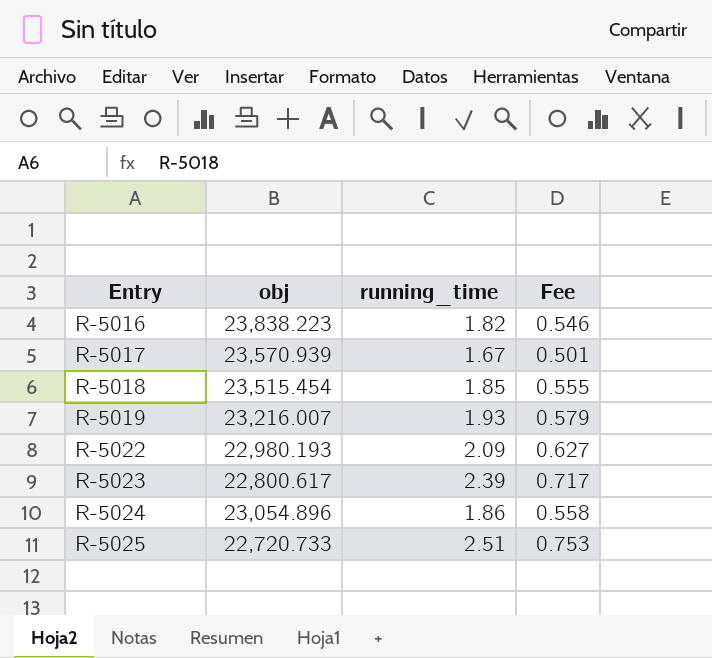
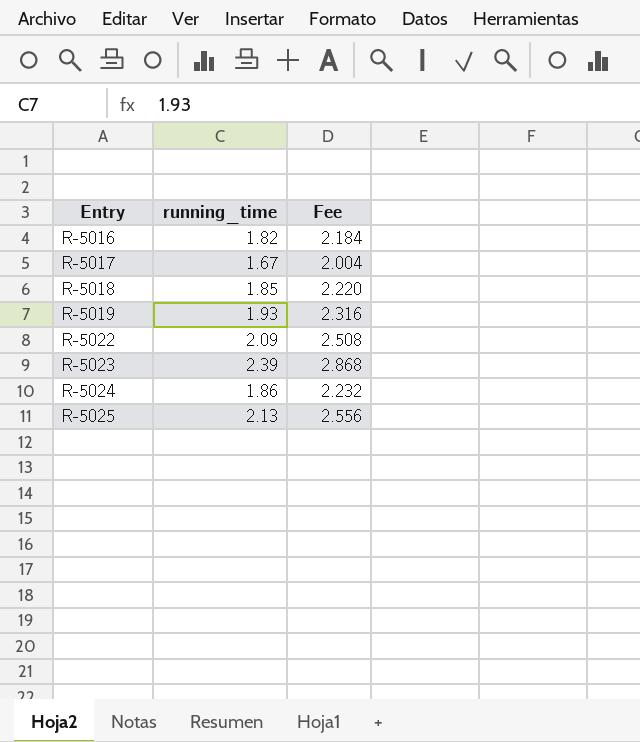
column obj | position: 2 -> none
column Fee | formula: [running_time] * 0.3 -> [running_time] * 1.2
R-5025 | running_time: 2.51 -> 2.13

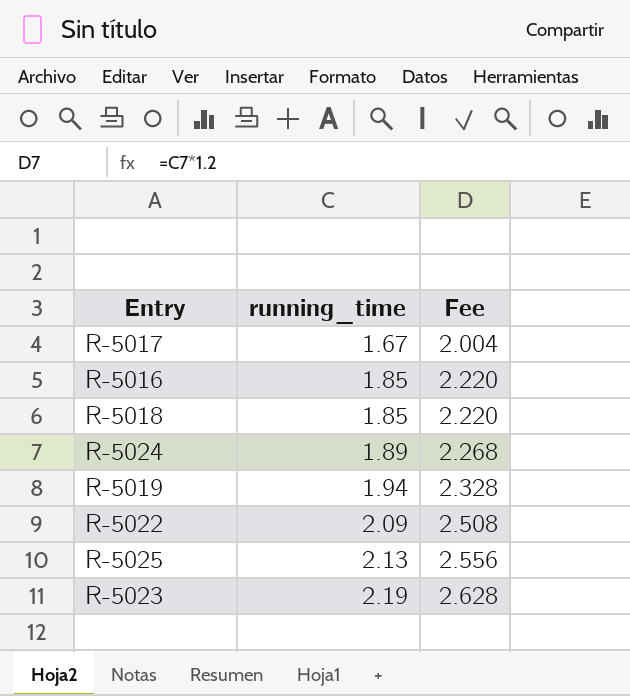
row order: Entry ascending -> running_time ascending
R-5016 | running_time: 1.82 -> 1.85
R-5016 | Fee: 2.184 -> 2.220
R-5024 | running_time: 1.86 -> 1.89
R-5024 | Fee: 2.232 -> 2.268
R-5019 | running_time: 1.93 -> 1.94
R-5019 | Fee: 2.316 -> 2.328
R-5023 | running_time: 2.39 -> 2.19
R-5023 | Fee: 2.868 -> 2.628

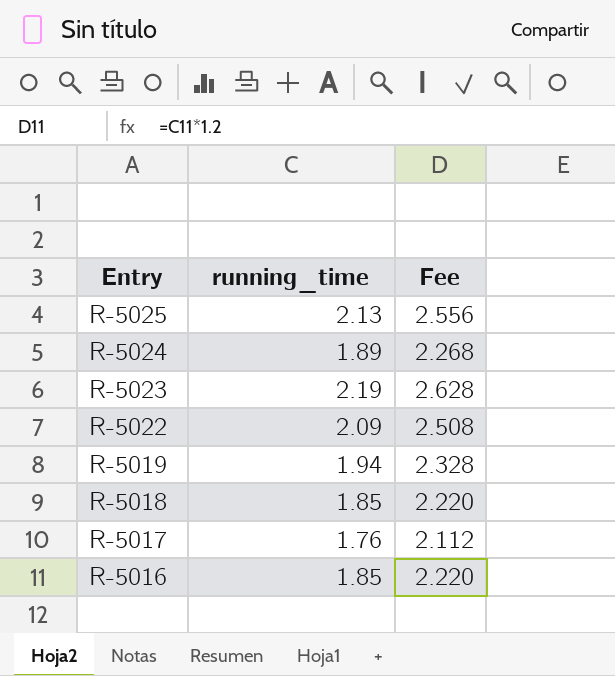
row order: running_time ascending -> Entry descending
R-5017 | running_time: 1.67 -> 1.76
R-5017 | Fee: 2.004 -> 2.112

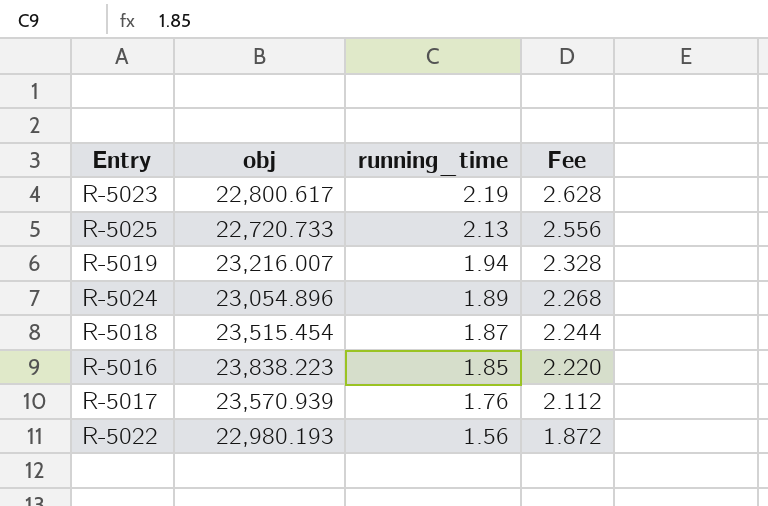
row order: Entry descending -> running_time descending
column obj | position: none -> 2
R-5018 | running_time: 1.85 -> 1.87
R-5018 | Fee: 2.220 -> 2.244
R-5022 | running_time: 2.09 -> 1.56
R-5022 | Fee: 2.508 -> 1.872

